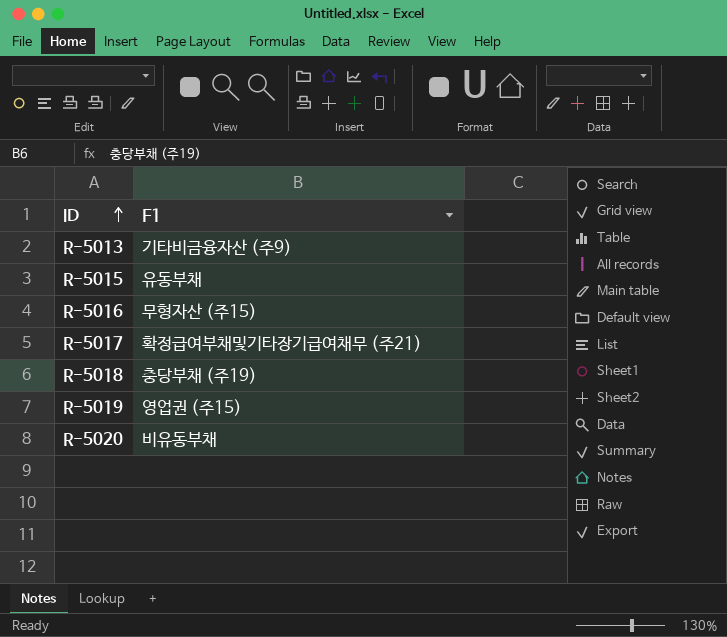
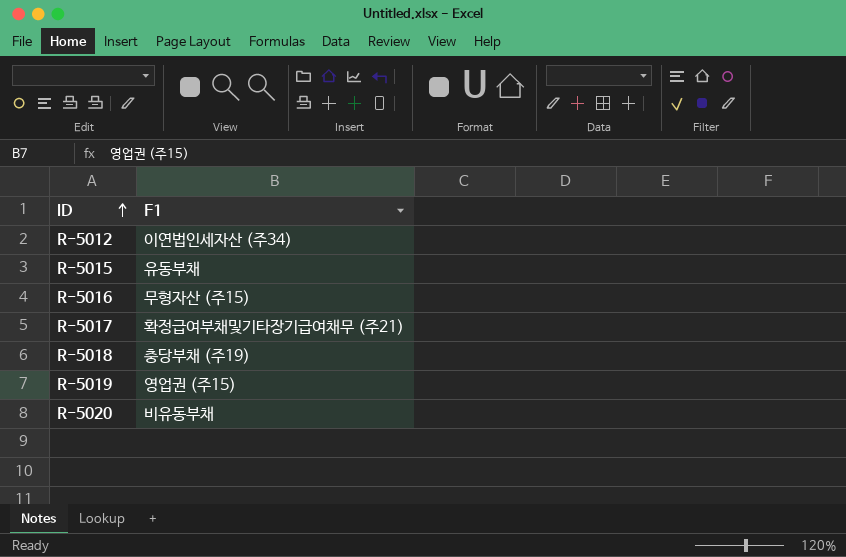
row R-5013: 기타비금융자산 (주9) -> none
row R-5012: none -> 이연법인세자산 (주34)

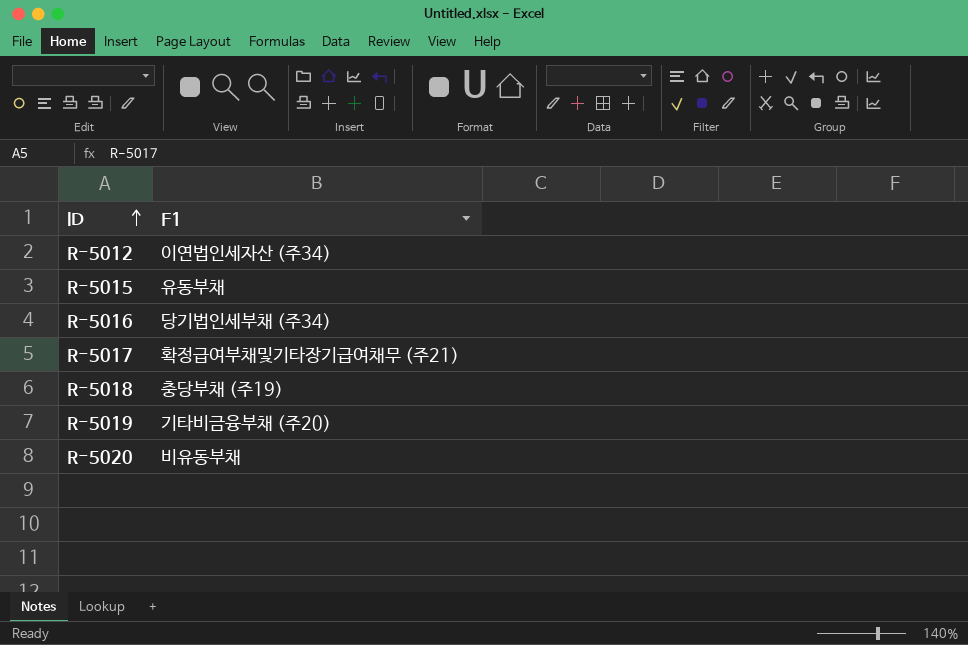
R-5016 | F1: 무형자산 (주15) -> 당기법인세부채 (주34)
R-5019 | F1: 영업권 (주15) -> 기타비금융부채 (주20)

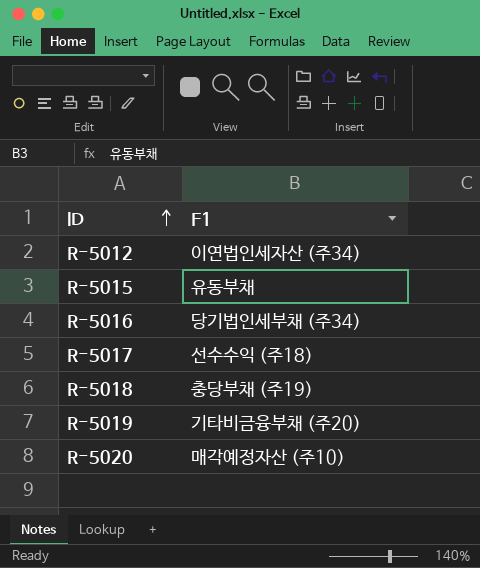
R-5017 | F1: 확정급여부채및기타장기급여채무 (주21) -> 선수수익 (주18)
R-5020 | F1: 비유동부채 -> 매각예정자산 (주10)

